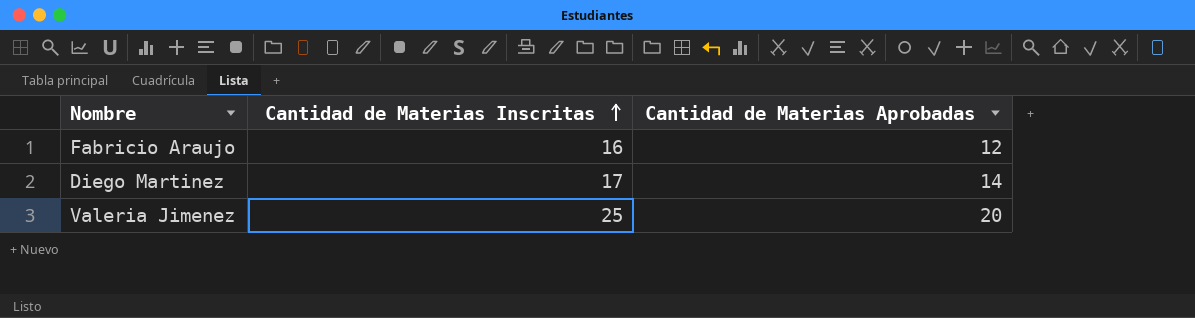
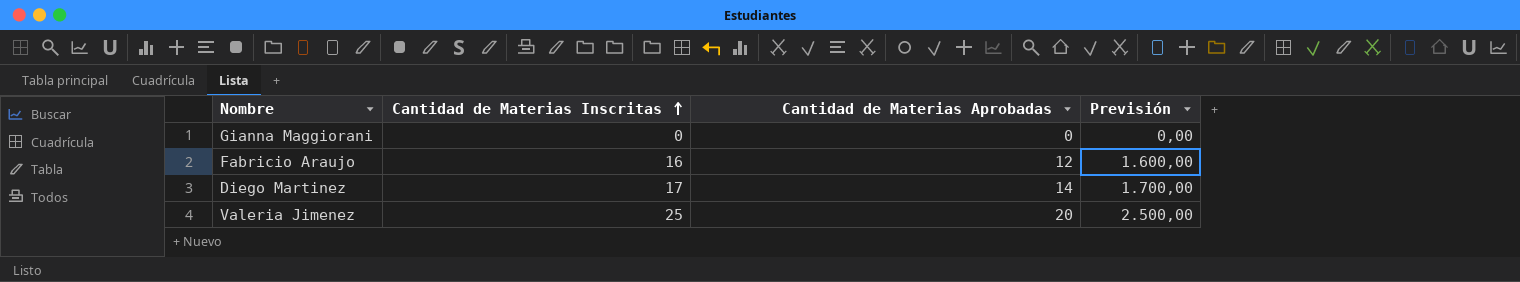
column Previsión | formula: none -> [Cantidad de Materias Inscritas] * 100
row Gianna Maggiorani: none -> 0 | 0 | 0,00

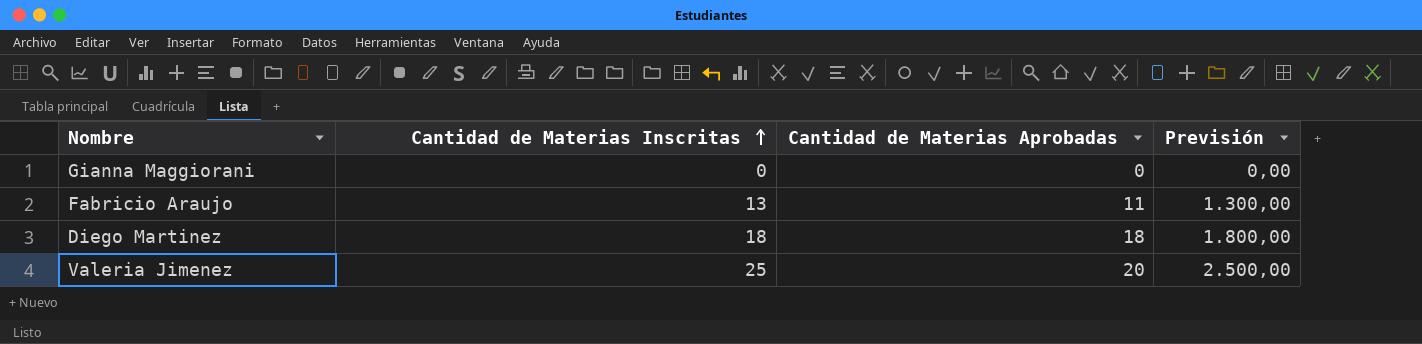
Fabricio Araujo | Cantidad de Materias Inscritas: 16 -> 13
Fabricio Araujo | Cantidad de Materias Aprobadas: 12 -> 11
Fabricio Araujo | Previsión: 1.600,00 -> 1.300,00
Diego Martinez | Cantidad de Materias Inscritas: 17 -> 18
Diego Martinez | Cantidad de Materias Aprobadas: 14 -> 18
Diego Martinez | Previsión: 1.700,00 -> 1.800,00

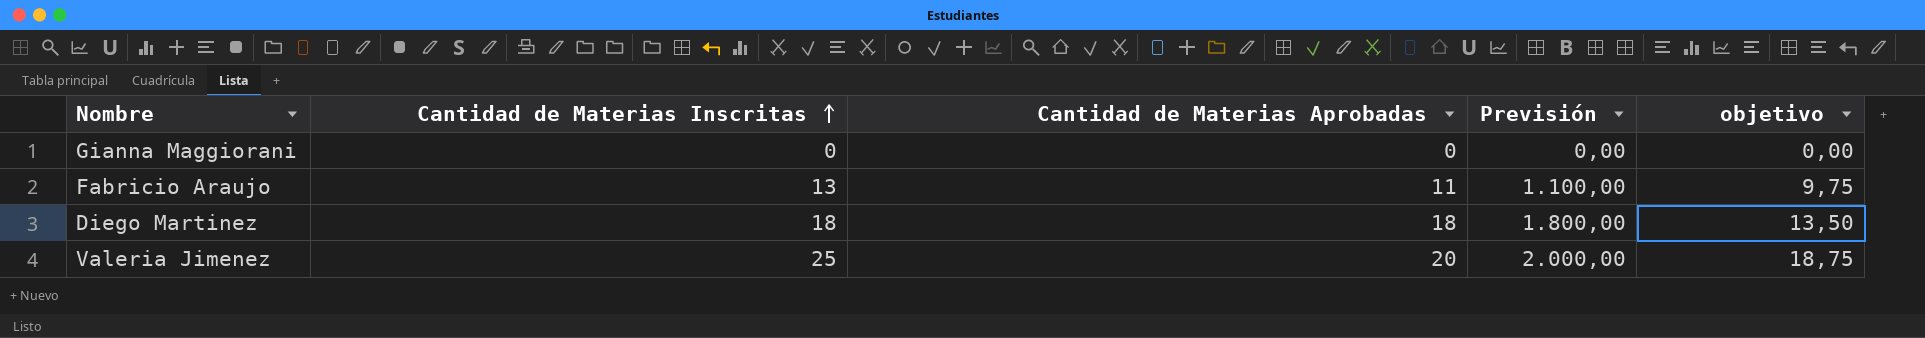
column Previsión | formula: [Cantidad de Materias Inscritas] * 100 -> [Cantidad de Materias Aprobadas] * 100
column objetivo | formula: none -> [Cantidad de Materias Inscritas] * 0,75

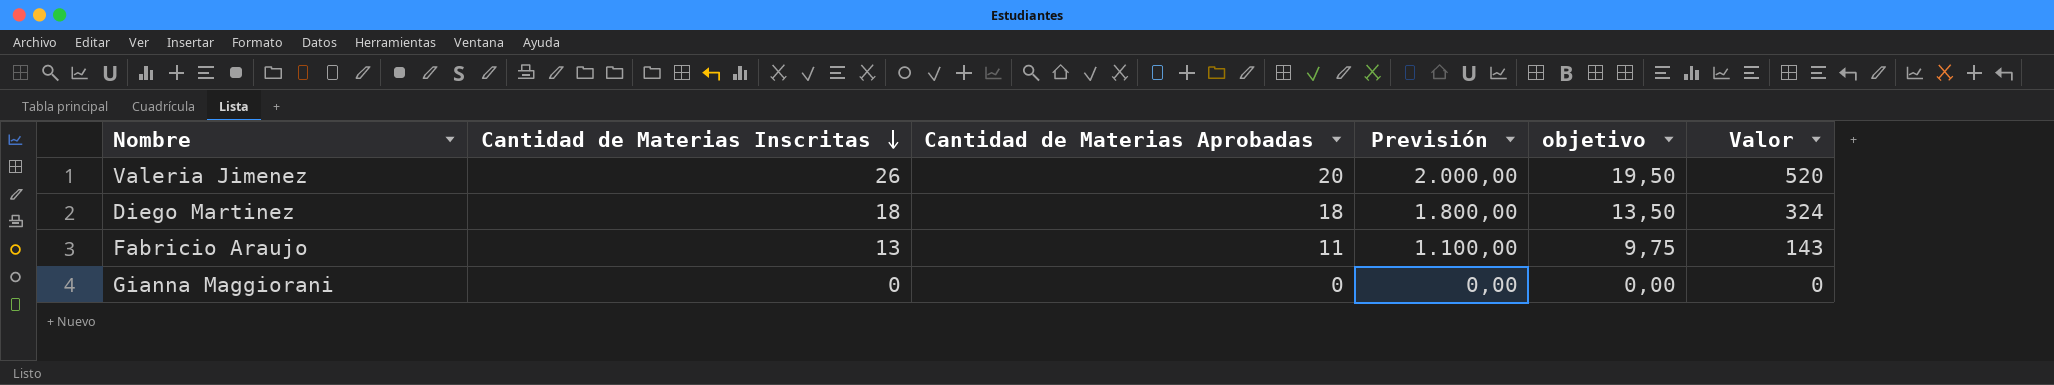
row order: Cantidad de Materias Inscritas ascending -> Cantidad de Materias Inscritas descending
column Valor | formula: none -> [Cantidad de Materias Inscritas] * [Cantidad de Materias Aprobadas]
Valeria Jimenez | Cantidad de Materias Inscritas: 25 -> 26
Valeria Jimenez | objetivo: 18,75 -> 19,50

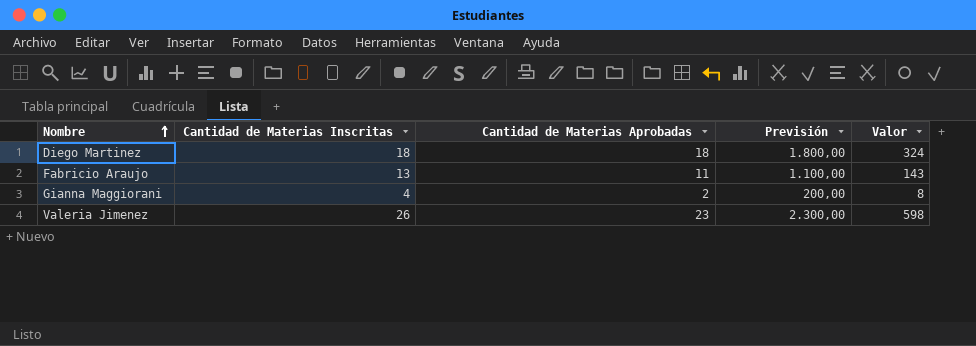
row order: Cantidad de Materias Inscritas descending -> Nombre ascending
column objetivo | formula: [Cantidad de Materias Inscritas] * 0,75 -> none
Gianna Maggiorani | Cantidad de Materias Inscritas: 0 -> 4
Gianna Maggiorani | Cantidad de Materias Aprobadas: 0 -> 2
Gianna Maggiorani | Previsión: 0,00 -> 200,00
Gianna Maggiorani | Valor: 0 -> 8
Valeria Jimenez | Cantidad de Materias Aprobadas: 20 -> 23
Valeria Jimenez | Previsión: 2.000,00 -> 2.300,00
Valeria Jimenez | Valor: 520 -> 598

